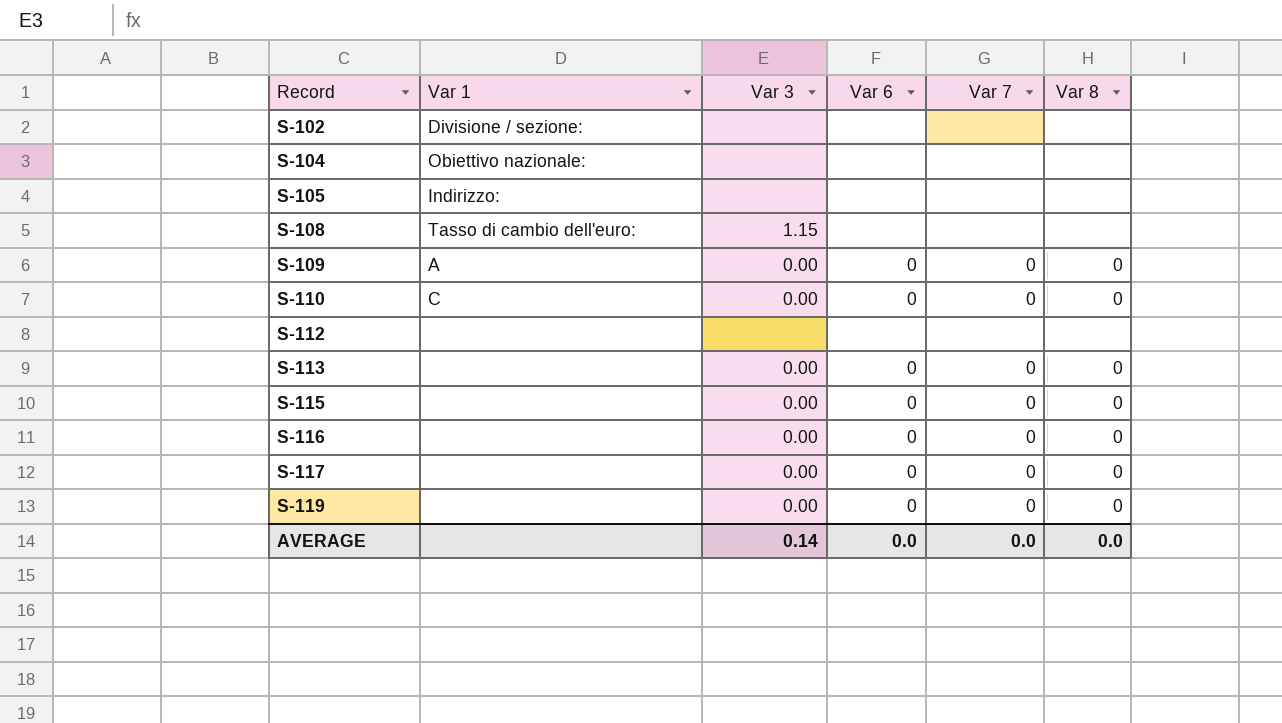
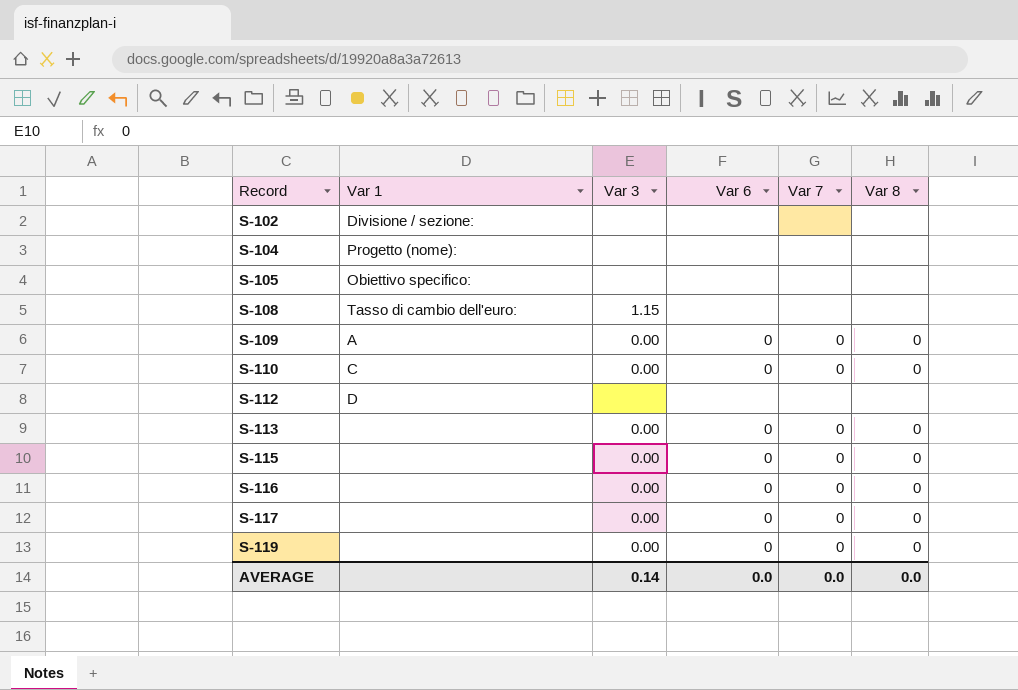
S-104 | Var 1: Obiettivo nazionale: -> Progetto (nome):
S-105 | Var 1: Indirizzo: -> Obiettivo specifico:
S-112 | Var 1: none -> D

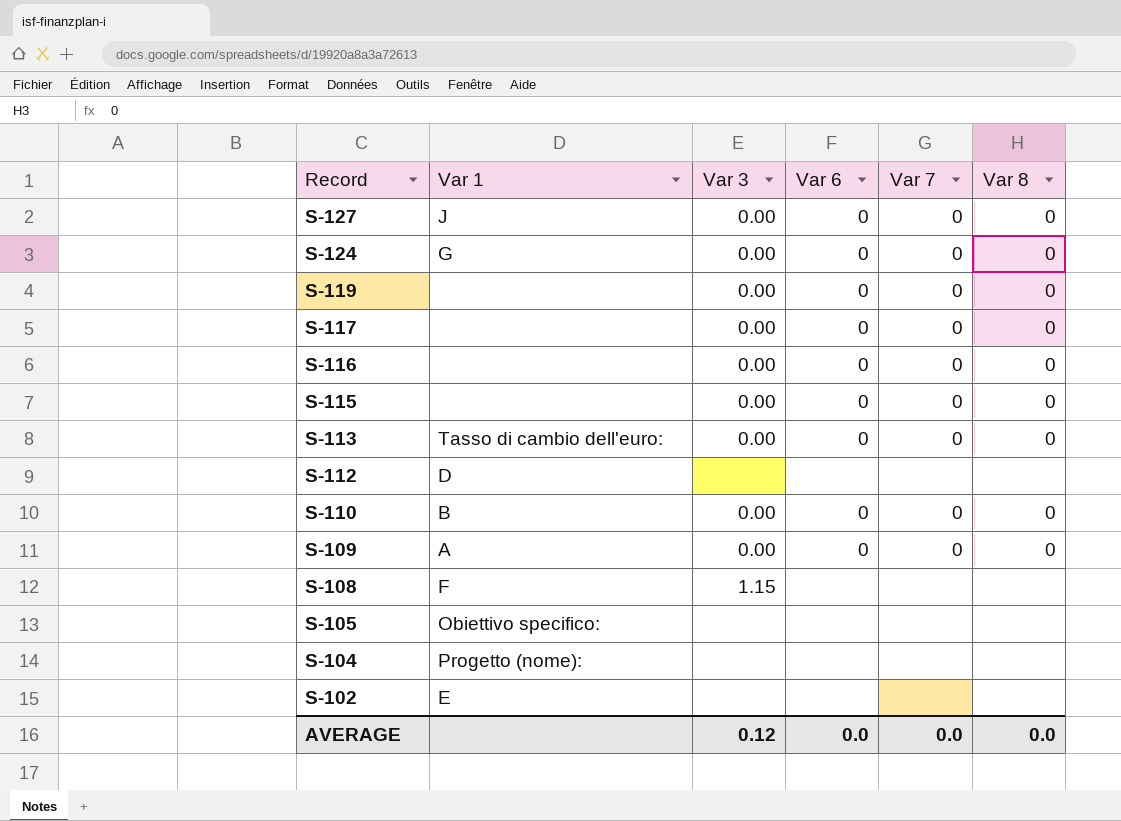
row order: Record ascending -> Record descending
row S-127: none -> J | 0.00 | 0 | 0 | 0
row S-124: none -> G | 0.00 | 0 | 0 | 0
S-113 | Var 1: none -> Tasso di cambio dell'euro:
S-110 | Var 1: C -> B
S-108 | Var 1: Tasso di cambio dell'euro: -> F
S-102 | Var 1: Divisione / sezione: -> E
AVERAGE | Var 3: 0.14 -> 0.12

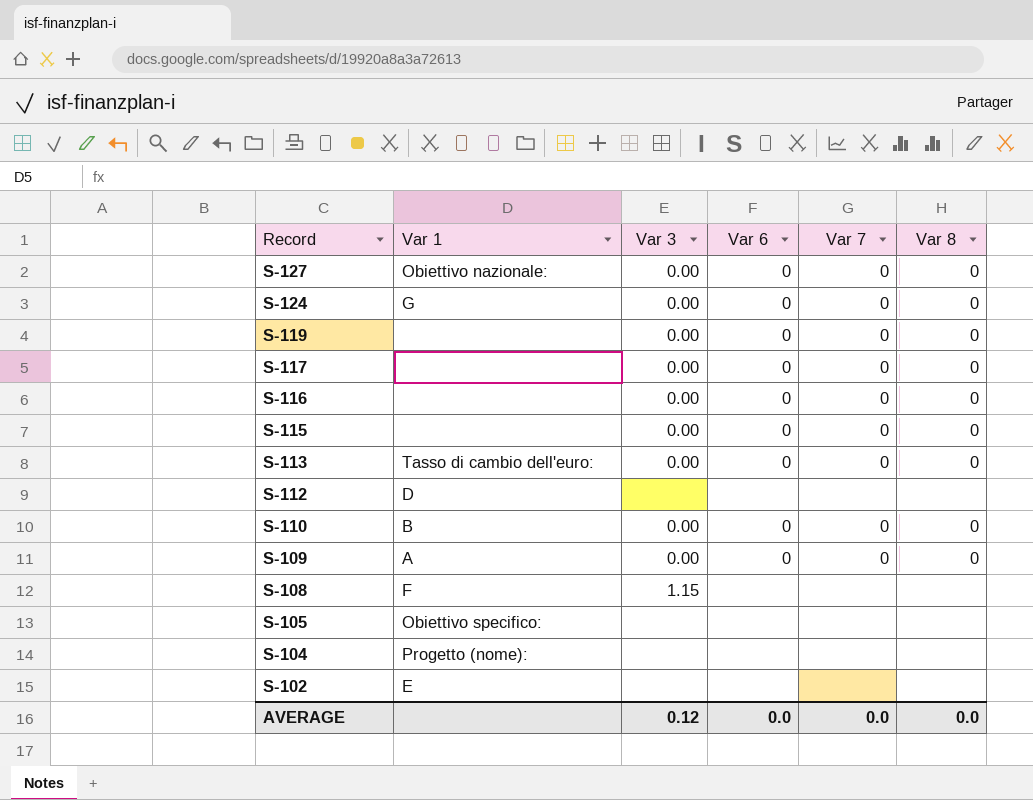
S-127 | Var 1: J -> Obiettivo nazionale:

